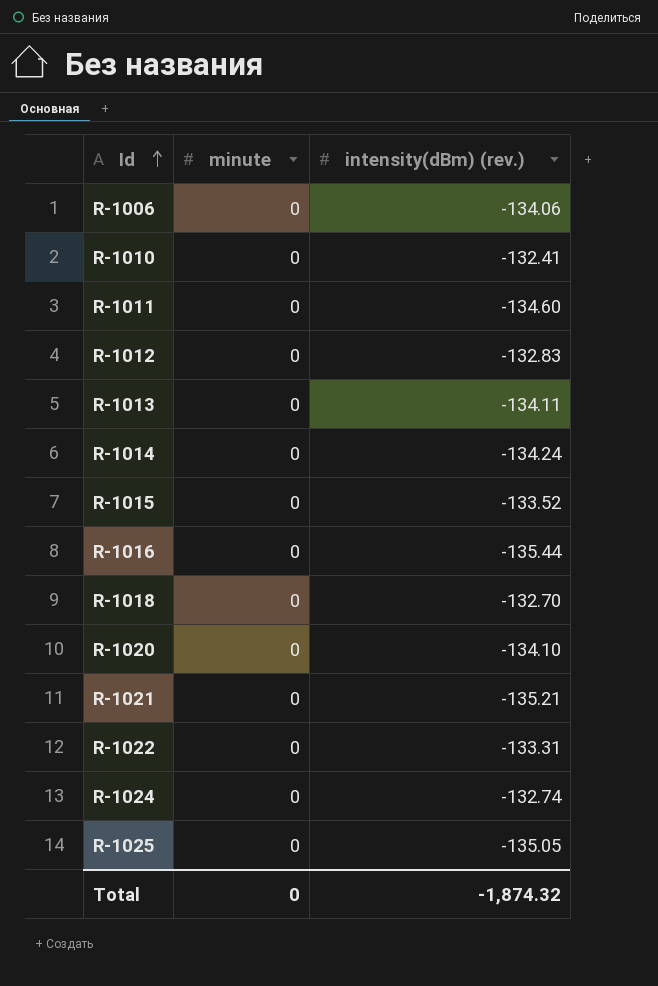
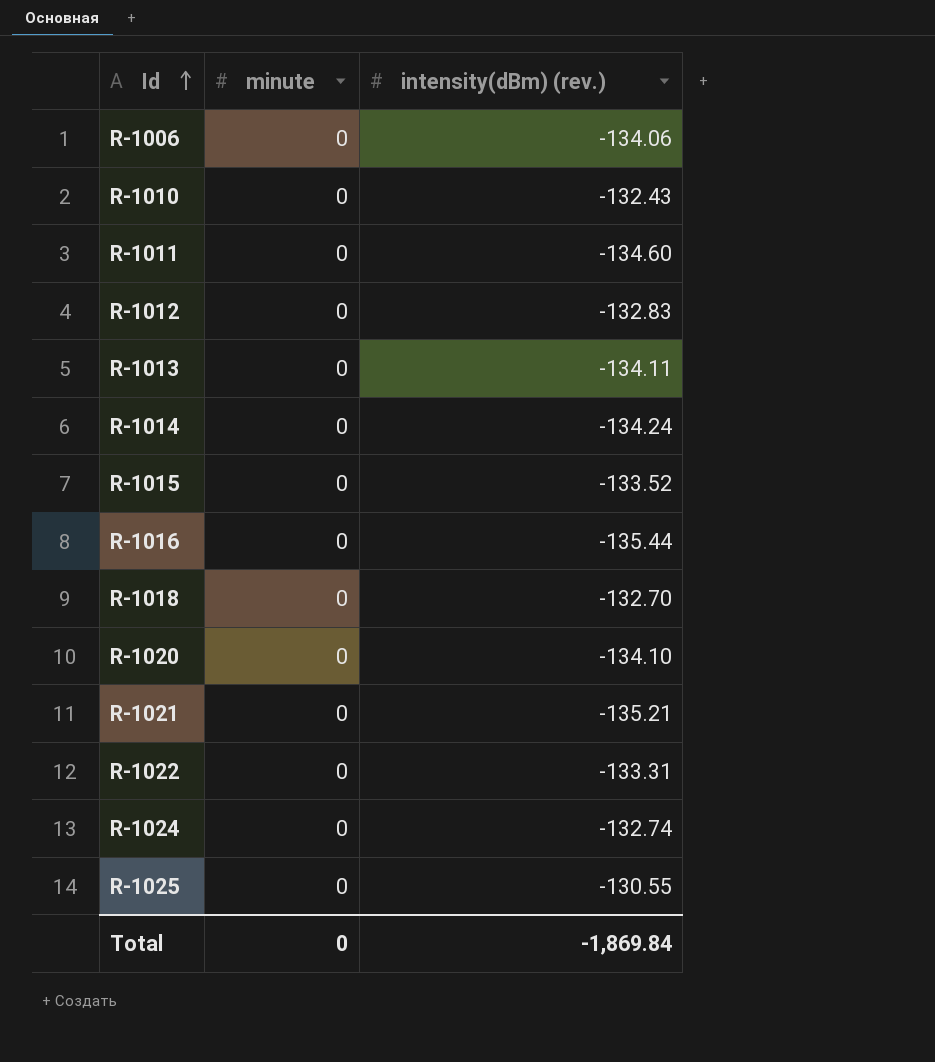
R-1010 | intensity(dBm) (rev.): -132.41 -> -132.43
R-1025 | intensity(dBm) (rev.): -135.05 -> -130.55
Total | intensity(dBm) (rev.): -1,874.32 -> -1,869.84

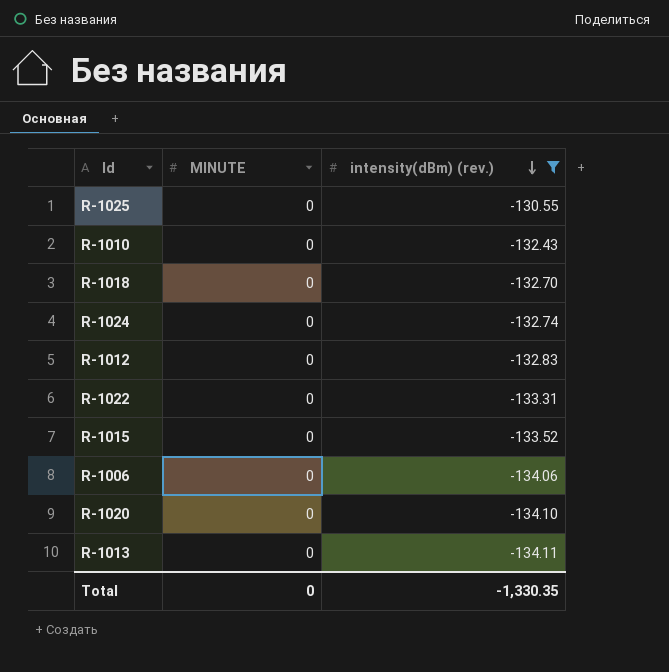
filter: none -> intensity(dBm) (rev.) >= -134.11
row order: Id ascending -> intensity(dBm) (rev.) descending
column name: minute -> MINUTE
Total | intensity(dBm) (rev.): -1,869.84 -> -1,330.35

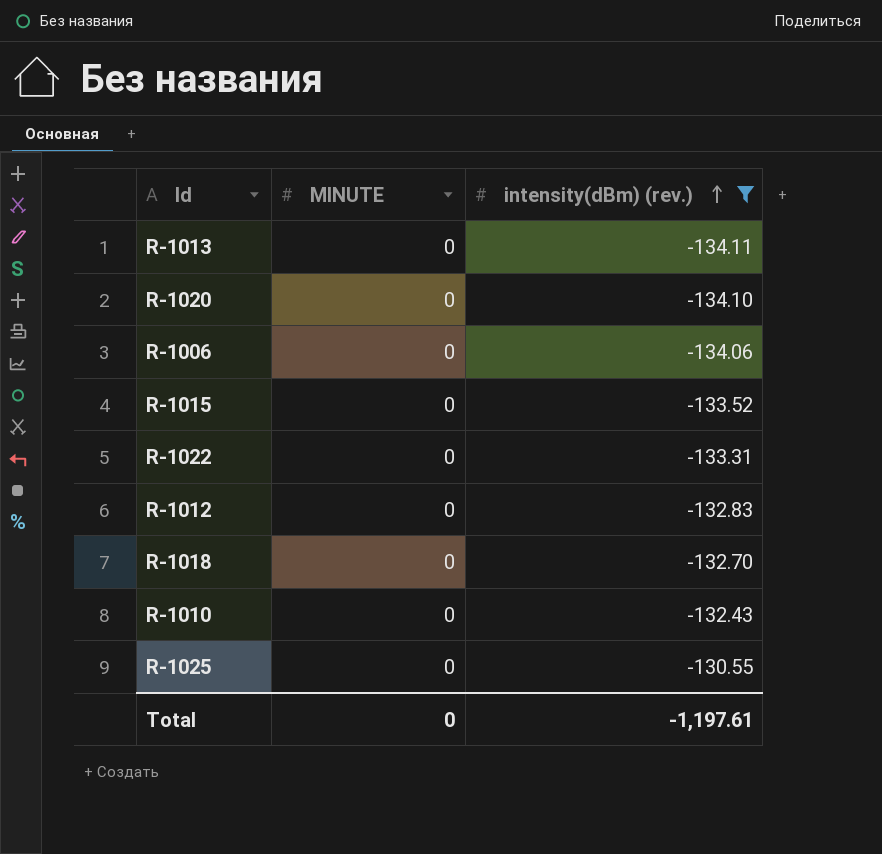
row order: intensity(dBm) (rev.) descending -> intensity(dBm) (rev.) ascending
row R-1024: 0 | -132.74 -> none
Total | intensity(dBm) (rev.): -1,330.35 -> -1,197.61

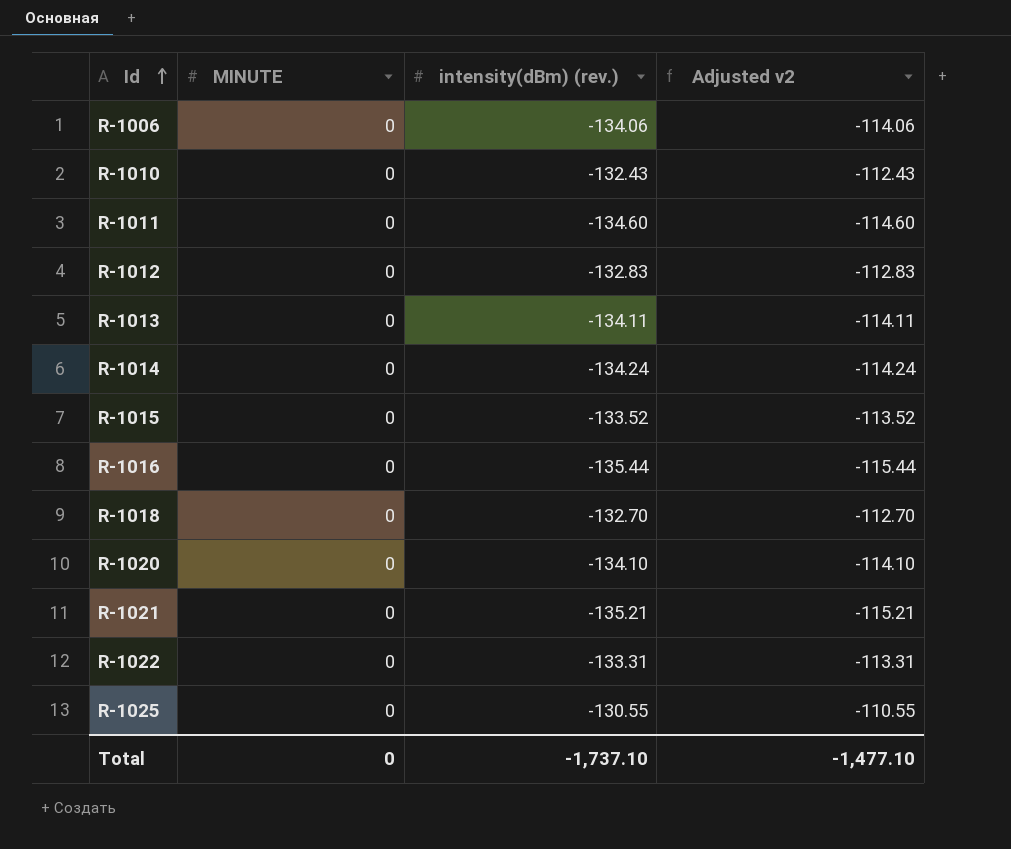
filter: intensity(dBm) (rev.) >= -134.11 -> none
row order: intensity(dBm) (rev.) ascending -> Id ascending
column Adjusted v2 | formula: none -> [intensity(dBm) (rev.)] + 20
Total | intensity(dBm) (rev.): -1,197.61 -> -1,737.10

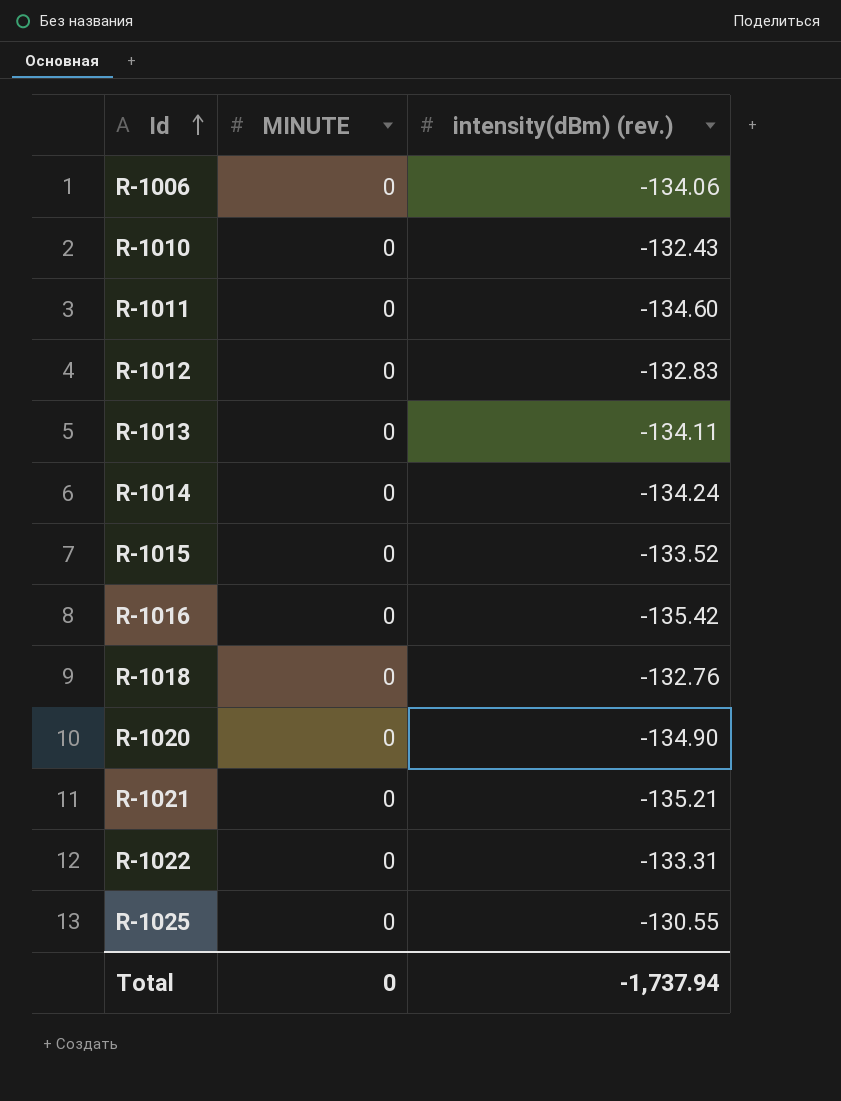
column Adjusted v2 | formula: [intensity(dBm) (rev.)] + 20 -> none
R-1016 | intensity(dBm) (rev.): -135.44 -> -135.42
R-1018 | intensity(dBm) (rev.): -132.70 -> -132.76
R-1020 | intensity(dBm) (rev.): -134.10 -> -134.90
Total | intensity(dBm) (rev.): -1,737.10 -> -1,737.94

